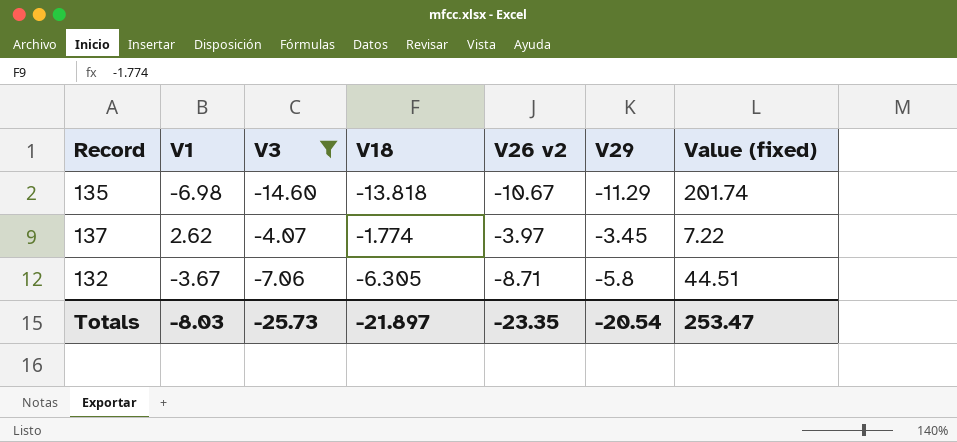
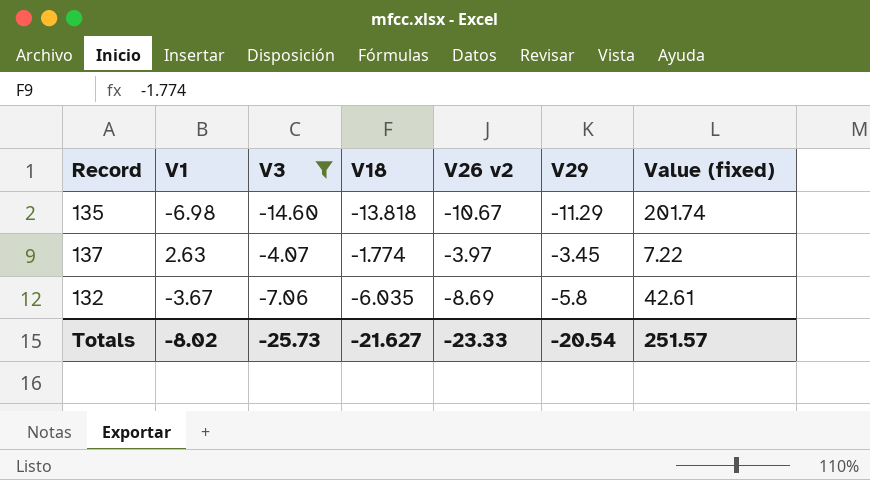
137 | V1: 2.62 -> 2.63
132 | V18: -6.305 -> -6.035
132 | V26 v2: -8.71 -> -8.69
132 | Value (fixed): 44.51 -> 42.61
Totals | V1: -8.03 -> -8.02
Totals | V18: -21.897 -> -21.627
Totals | V26 v2: -23.35 -> -23.33
Totals | Value (fixed): 253.47 -> 251.57

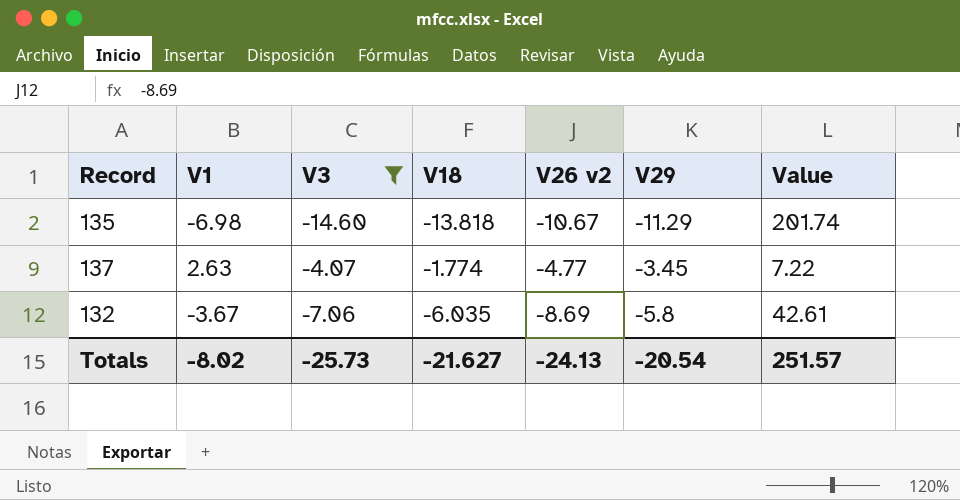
column name: Value (fixed) -> Value
137 | V26 v2: -3.97 -> -4.77
Totals | V26 v2: -23.33 -> -24.13

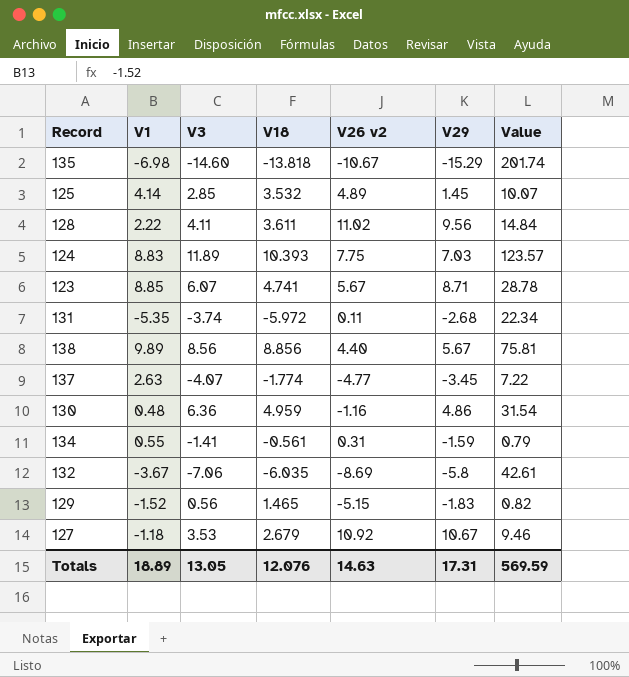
filter: V3 <= -4.07 -> none
135 | V29: -11.29 -> -15.29
Totals | V1: -8.02 -> 18.89
Totals | V3: -25.73 -> 13.05
Totals | V18: -21.627 -> 12.076
Totals | V26 v2: -24.13 -> 14.63
Totals | V29: -20.54 -> 17.31
Totals | Value: 251.57 -> 569.59

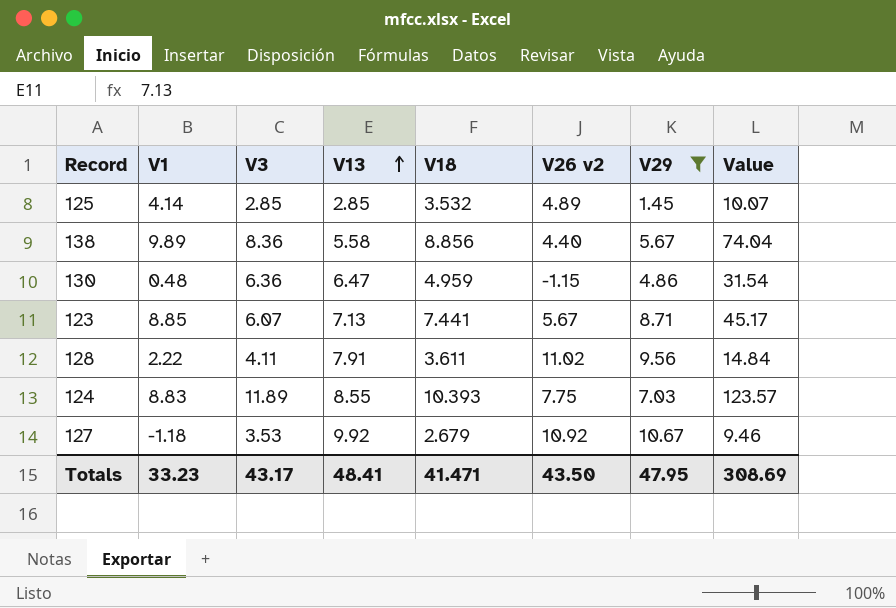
filter: none -> V29 >= 1.45
row order: none -> V13 ascending
column V13 | position: none -> 4
138 | V3: 8.56 -> 8.36
138 | Value: 75.81 -> 74.04
130 | V26 v2: -1.16 -> -1.15
123 | V18: 4.741 -> 7.441
123 | Value: 28.78 -> 45.17
Totals | V1: 18.89 -> 33.23
Totals | V3: 13.05 -> 43.17
Totals | V18: 12.076 -> 41.471
Totals | V26 v2: 14.63 -> 43.50
Totals | V29: 17.31 -> 47.95
Totals | Value: 569.59 -> 308.69

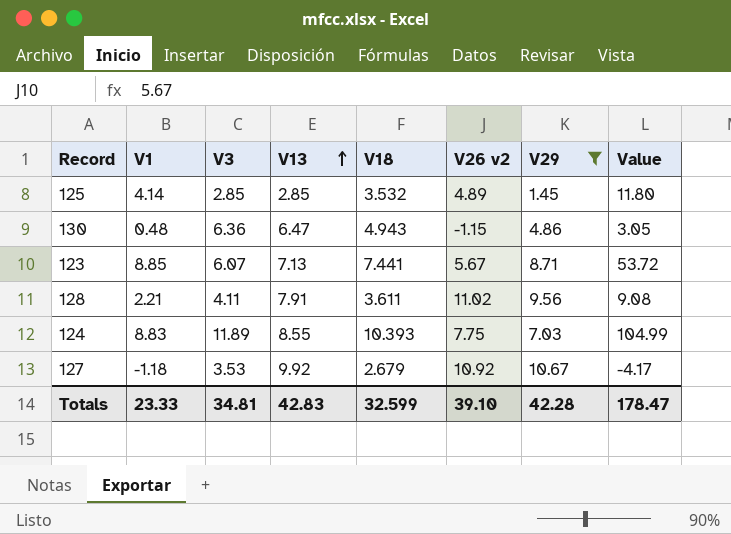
column Value | formula: [V3] * [V18] -> [V1] * [V3]
row 138: 9.89 | 8.36 | 5.58 | 8.856 | 4.40 | 5.67 | 74.04 -> none
130 | V18: 4.959 -> 4.943
128 | V1: 2.22 -> 2.21
Totals | V1: 33.23 -> 23.33
Totals | V3: 43.17 -> 34.81
Totals | V13: 48.41 -> 42.83
Totals | V18: 41.471 -> 32.599
Totals | V26 v2: 43.50 -> 39.10
Totals | V29: 47.95 -> 42.28
Totals | Value: 308.69 -> 178.47

